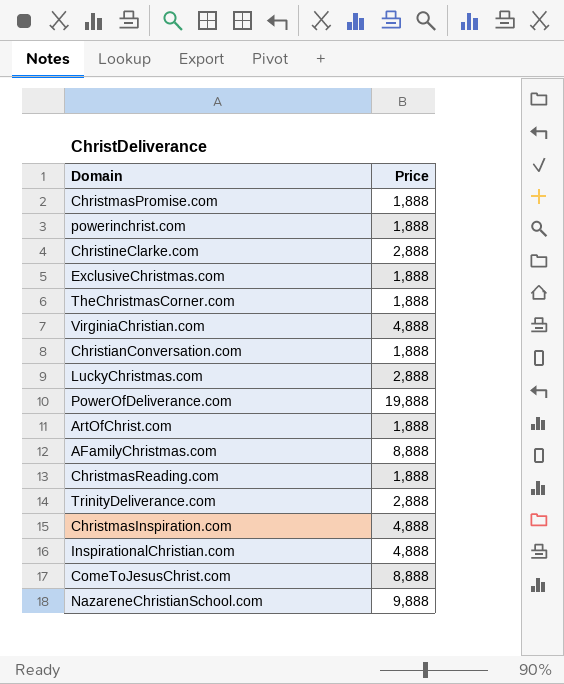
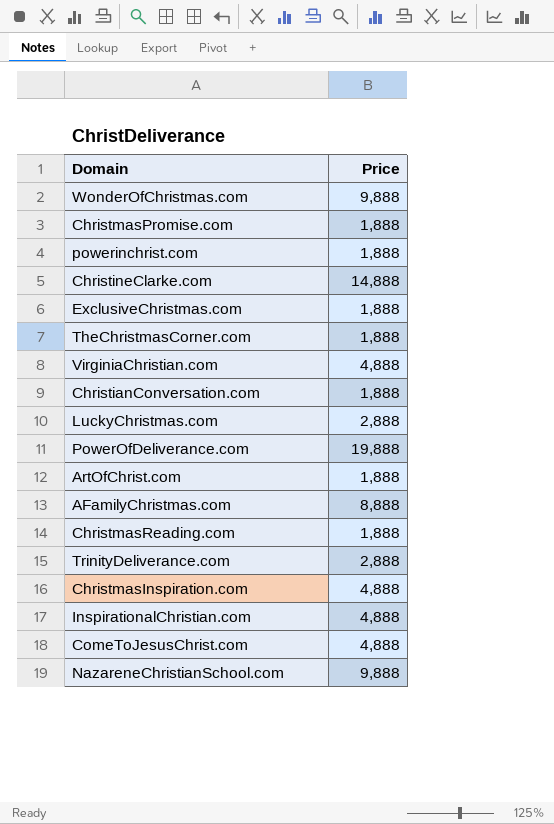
row WonderOfChristmas.com: none -> 9,888
ChristineClarke.com | Price: 2,888 -> 14,888
ComeToJesusChrist.com | Price: 8,888 -> 4,888

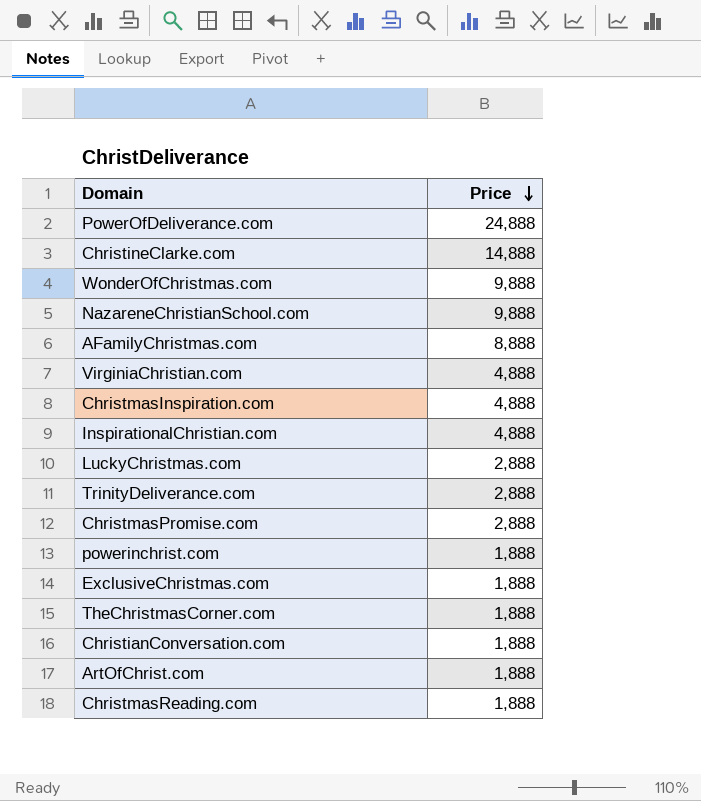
row order: none -> Price descending
row ComeToJesusChrist.com: 4,888 -> none
PowerOfDeliverance.com | Price: 19,888 -> 24,888
ChristmasPromise.com | Price: 1,888 -> 2,888

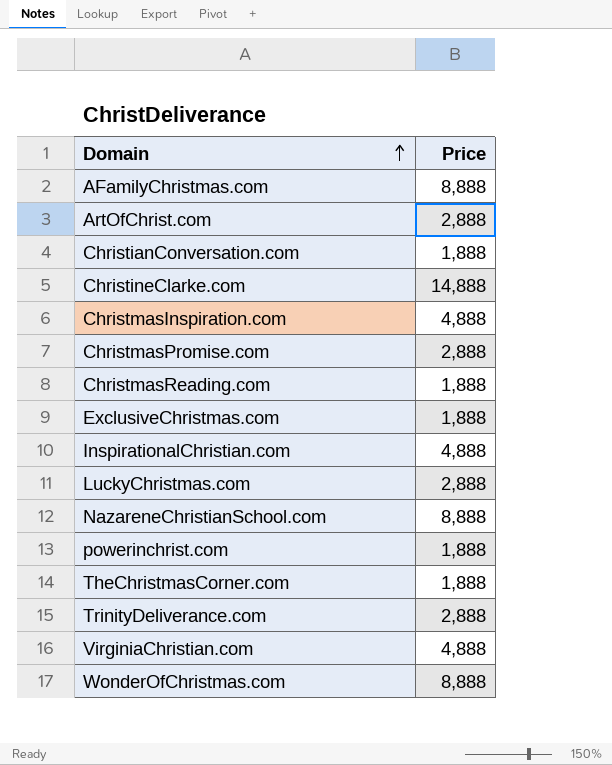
row order: Price descending -> Domain ascending
row PowerOfDeliverance.com: 24,888 -> none
ArtOfChrist.com | Price: 1,888 -> 2,888
NazareneChristianSchool.com | Price: 9,888 -> 8,888
WonderOfChristmas.com | Price: 9,888 -> 8,888

